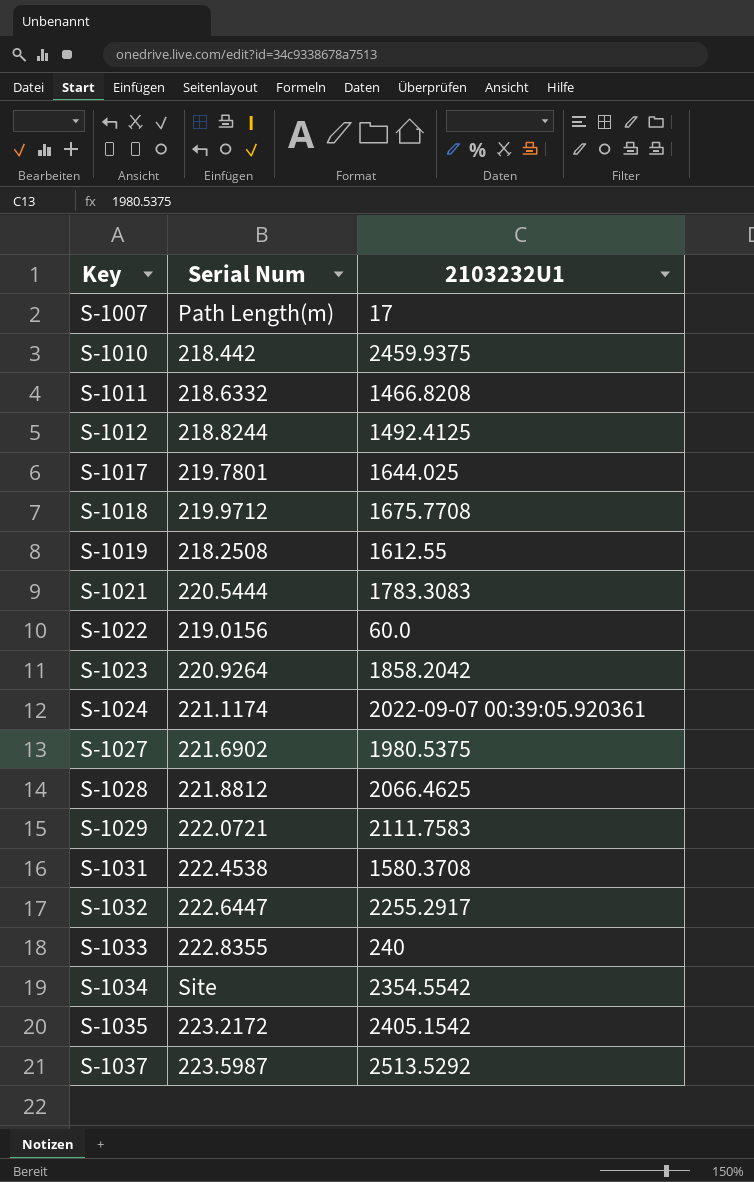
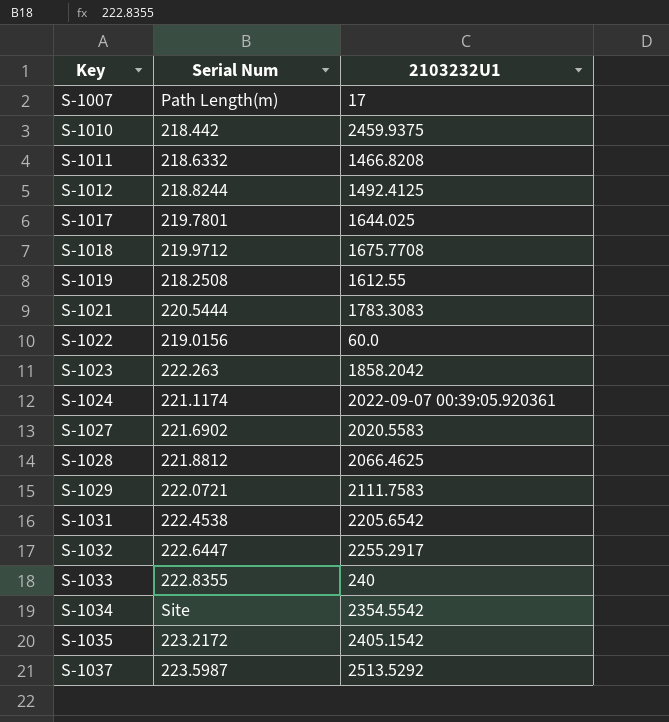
S-1023 | Serial Num: 220.9264 -> 222.263
S-1027 | 2103232U1: 1980.5375 -> 2020.5583
S-1031 | 2103232U1: 1580.3708 -> 2205.6542

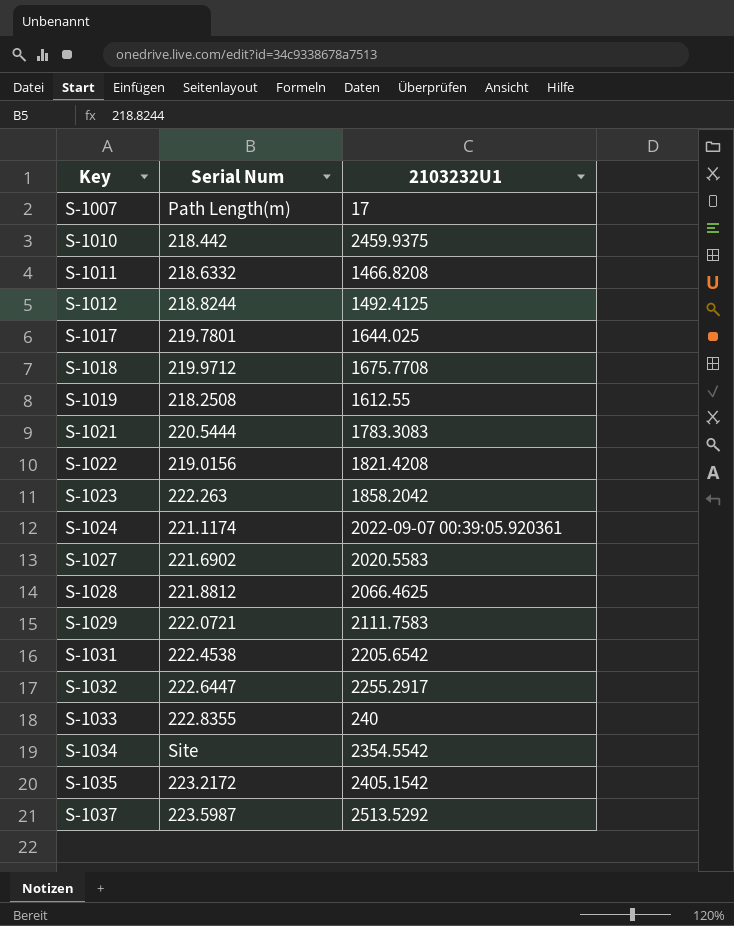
S-1022 | 2103232U1: 60.0 -> 1821.4208

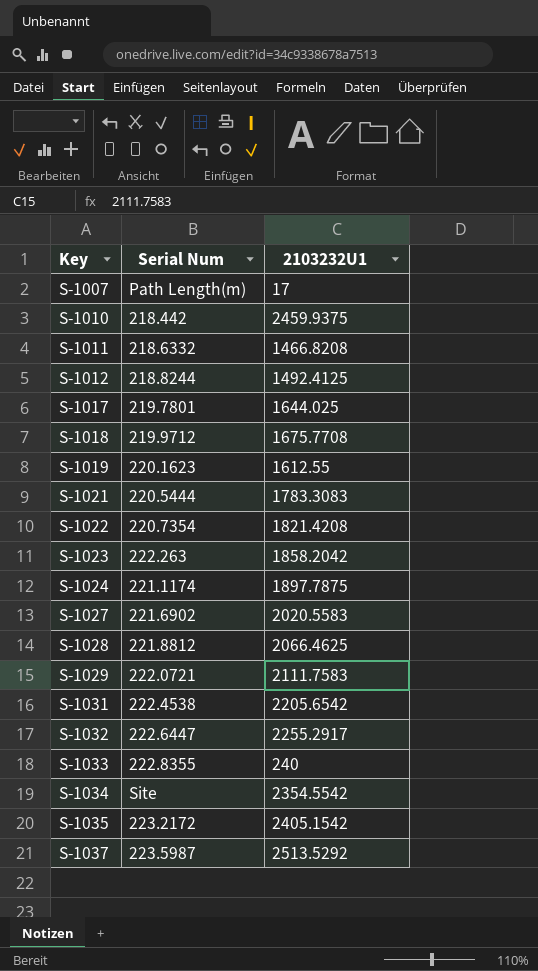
S-1019 | Serial Num: 218.2508 -> 220.1623
S-1022 | Serial Num: 219.0156 -> 220.7354
S-1024 | 2103232U1: 2022-09-07 00:39:05.920361 -> 1897.7875

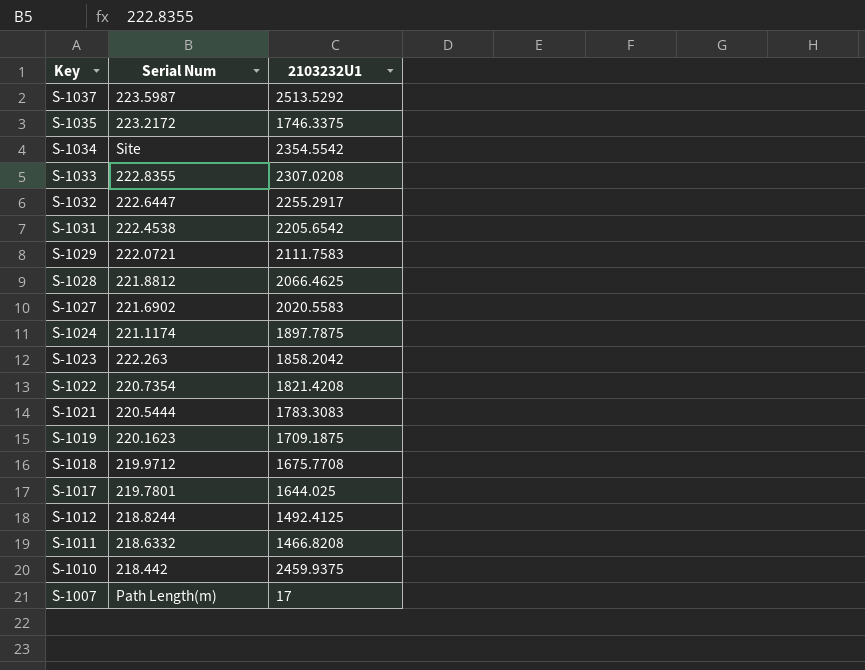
row order: Key ascending -> Key descending
S-1035 | 2103232U1: 2405.1542 -> 1746.3375
S-1033 | 2103232U1: 240 -> 2307.0208
S-1019 | 2103232U1: 1612.55 -> 1709.1875

